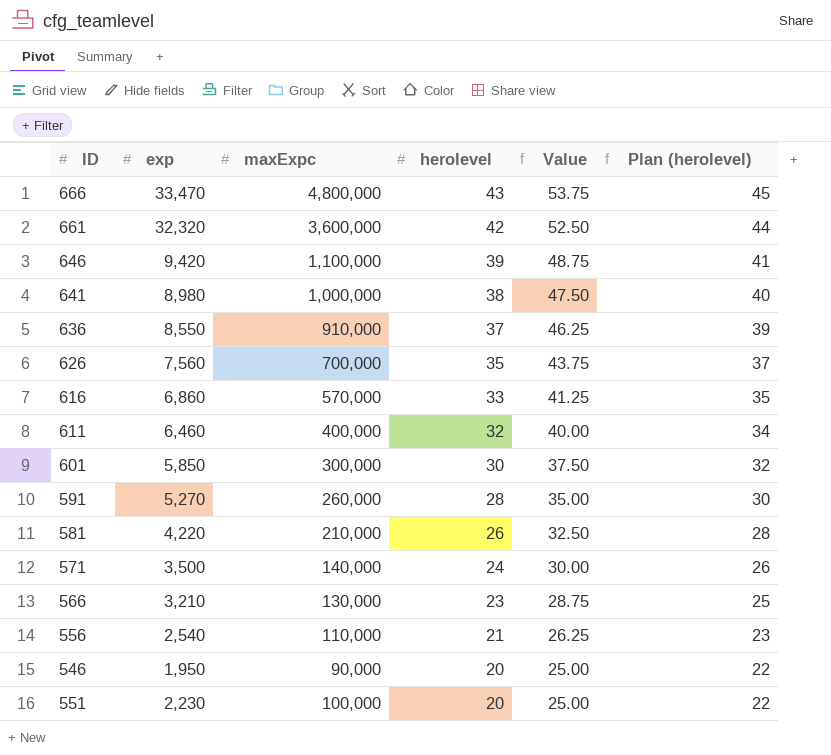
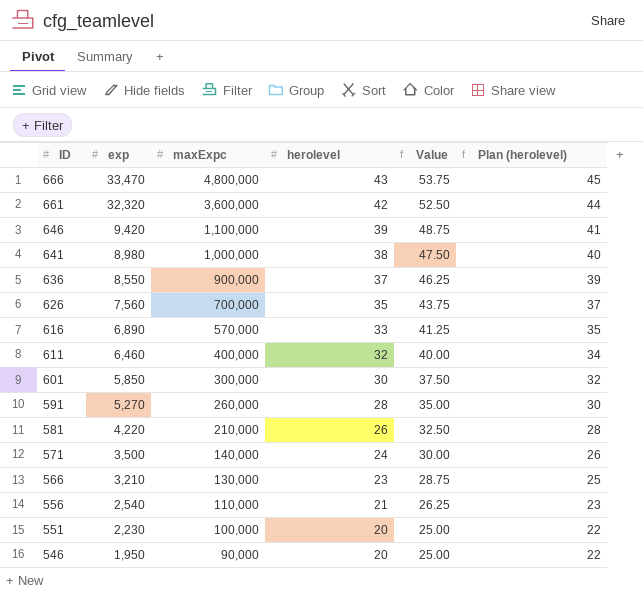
row order: herolevel descending -> ID descending
636 | maxExpc: 910,000 -> 900,000
616 | exp: 6,860 -> 6,890

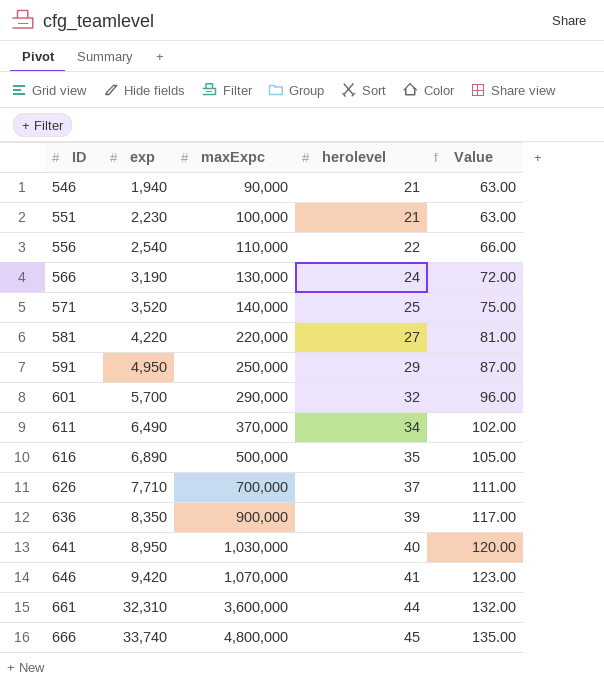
row order: ID descending -> ID ascending
column Plan (herolevel) | formula: [herolevel] + 2 -> none
column Value | formula: [herolevel] * 1.25 -> [herolevel] * 3
546 | exp: 1,950 -> 1,940
546 | herolevel: 20 -> 21
551 | herolevel: 20 -> 21
556 | herolevel: 21 -> 22
566 | exp: 3,210 -> 3,190
566 | herolevel: 23 -> 24
571 | exp: 3,500 -> 3,520
571 | herolevel: 24 -> 25
581 | maxExpc: 210,000 -> 220,000
581 | herolevel: 26 -> 27
591 | exp: 5,270 -> 4,950
591 | maxExpc: 260,000 -> 250,000
591 | herolevel: 28 -> 29
601 | exp: 5,850 -> 5,700
601 | maxExpc: 300,000 -> 290,000
601 | herolevel: 30 -> 32
611 | exp: 6,460 -> 6,490
611 | maxExpc: 400,000 -> 370,000
611 | herolevel: 32 -> 34
616 | maxExpc: 570,000 -> 500,000
616 | herolevel: 33 -> 35
626 | exp: 7,560 -> 7,710
626 | herolevel: 35 -> 37
636 | exp: 8,550 -> 8,350
636 | herolevel: 37 -> 39
641 | exp: 8,980 -> 8,950
641 | maxExpc: 1,000,000 -> 1,030,000
641 | herolevel: 38 -> 40
646 | maxExpc: 1,100,000 -> 1,070,000
646 | herolevel: 39 -> 41
661 | exp: 32,320 -> 32,310
661 | herolevel: 42 -> 44
666 | exp: 33,470 -> 33,740
666 | herolevel: 43 -> 45

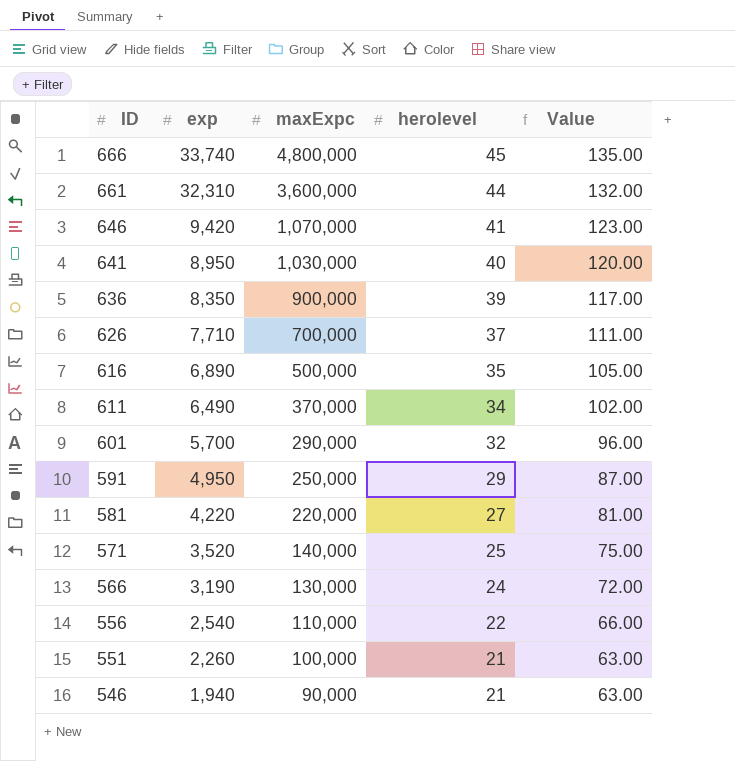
row order: ID ascending -> ID descending
551 | exp: 2,230 -> 2,260

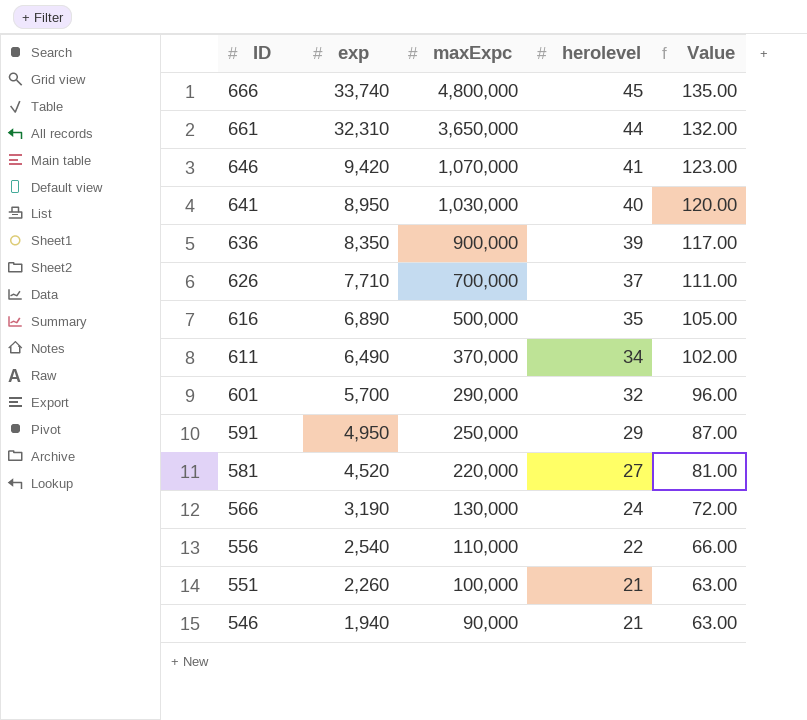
row 571: 3,520 | 140,000 | 25 | 75.00 -> none
661 | maxExpc: 3,600,000 -> 3,650,000
581 | exp: 4,220 -> 4,520

